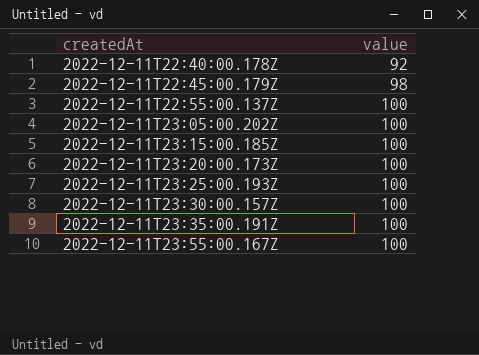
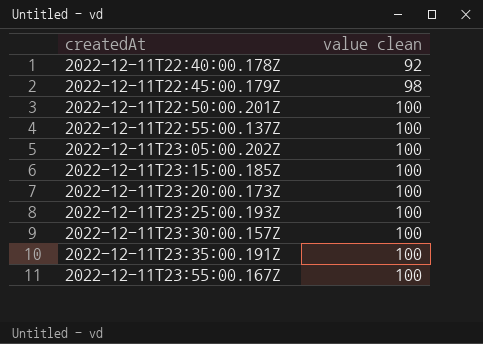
column name: value -> value clean
row 2022-12-11T22:50:00.201Z: none -> 100

